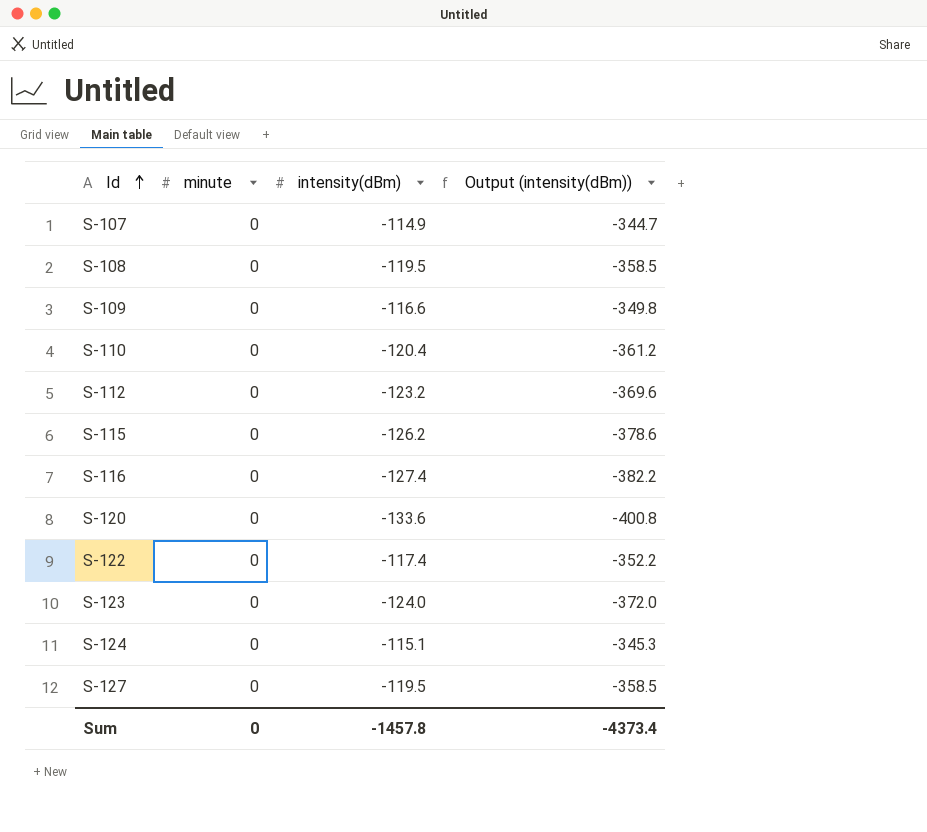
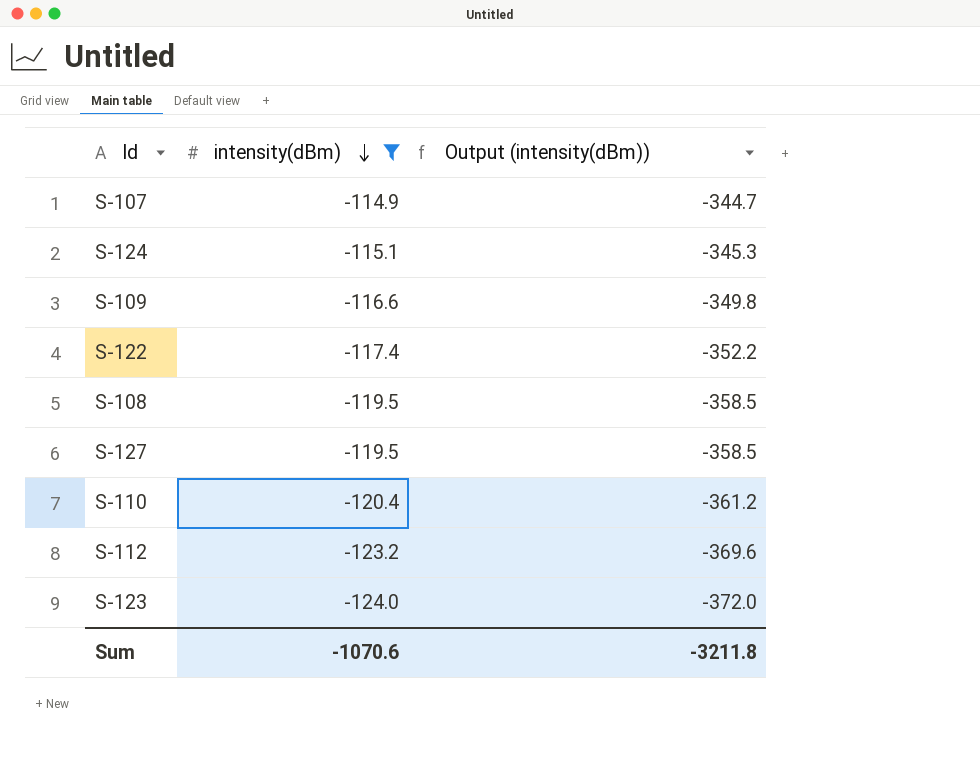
filter: none -> intensity(dBm) >= -124.0
row order: Id ascending -> intensity(dBm) descending
column minute | position: 2 -> none
Sum | intensity(dBm): -1457.8 -> -1070.6
Sum | Output (intensity(dBm)): -4373.4 -> -3211.8

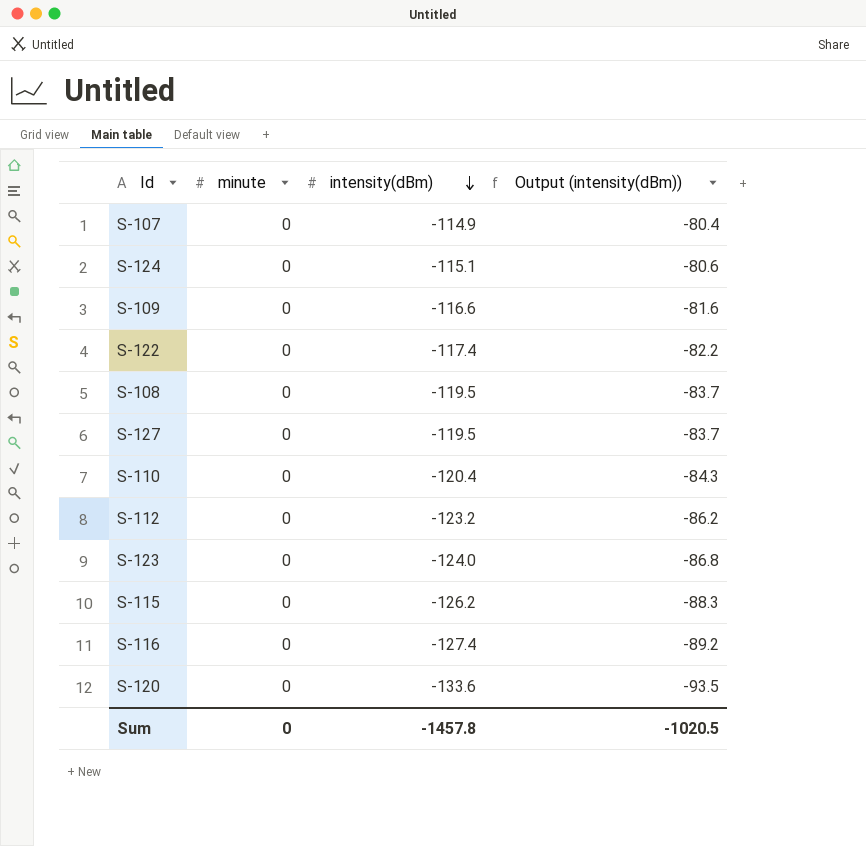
filter: intensity(dBm) >= -124.0 -> none
column minute | position: none -> 2
column Output (intensity(dBm)) | formula: [intensity(dBm)] * 3 -> [intensity(dBm)] * 0.7
Sum | intensity(dBm): -1070.6 -> -1457.8
Sum | Output (intensity(dBm)): -3211.8 -> -1020.5

